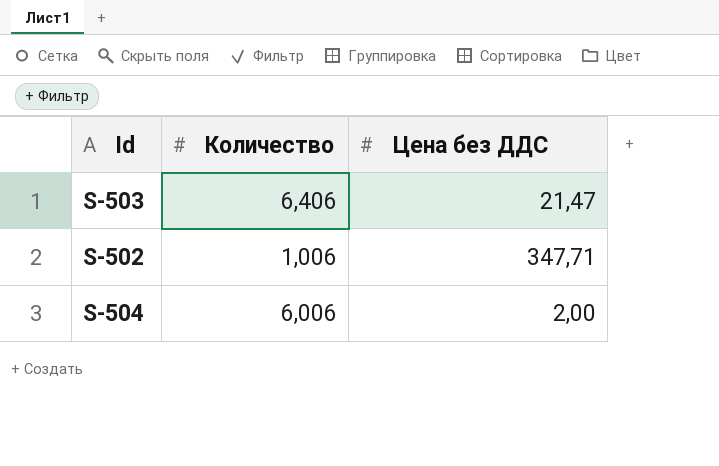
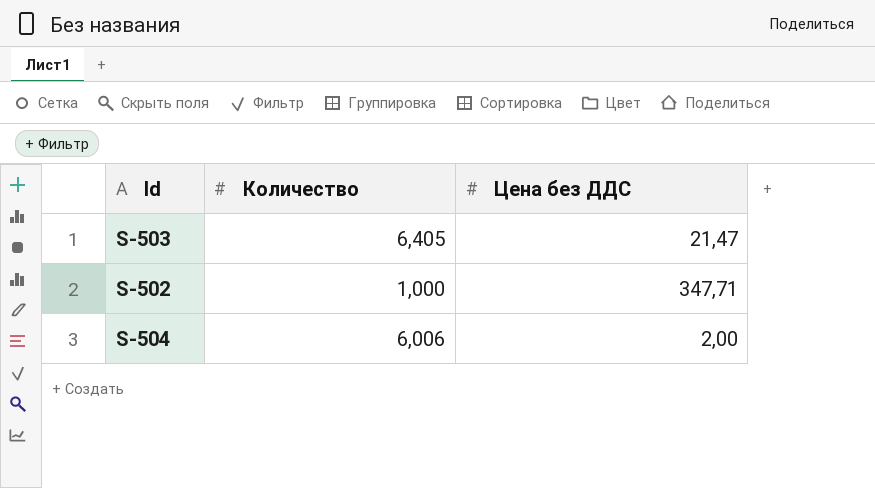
S-503 | Количество: 6,406 -> 6,405
S-502 | Количество: 1,006 -> 1,000

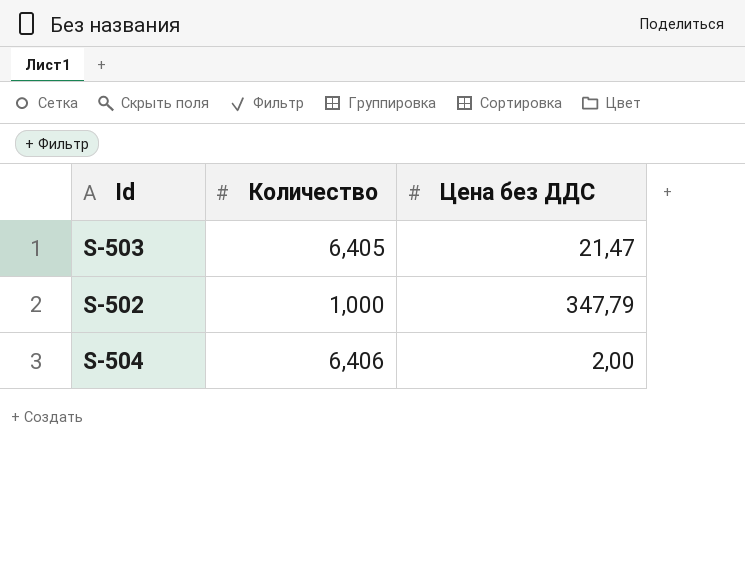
S-502 | Цена без ДДС: 347,71 -> 347,79
S-504 | Количество: 6,006 -> 6,406

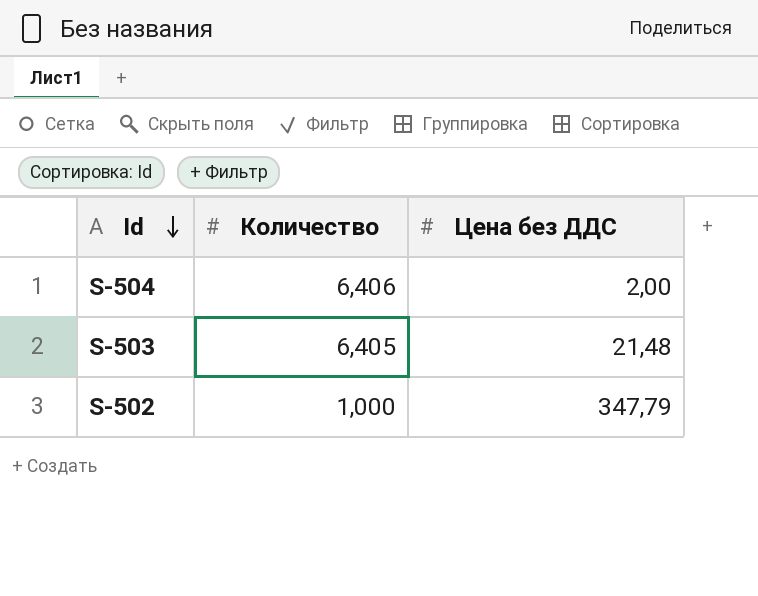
row order: none -> Id descending
S-503 | Цена без ДДС: 21,47 -> 21,48

